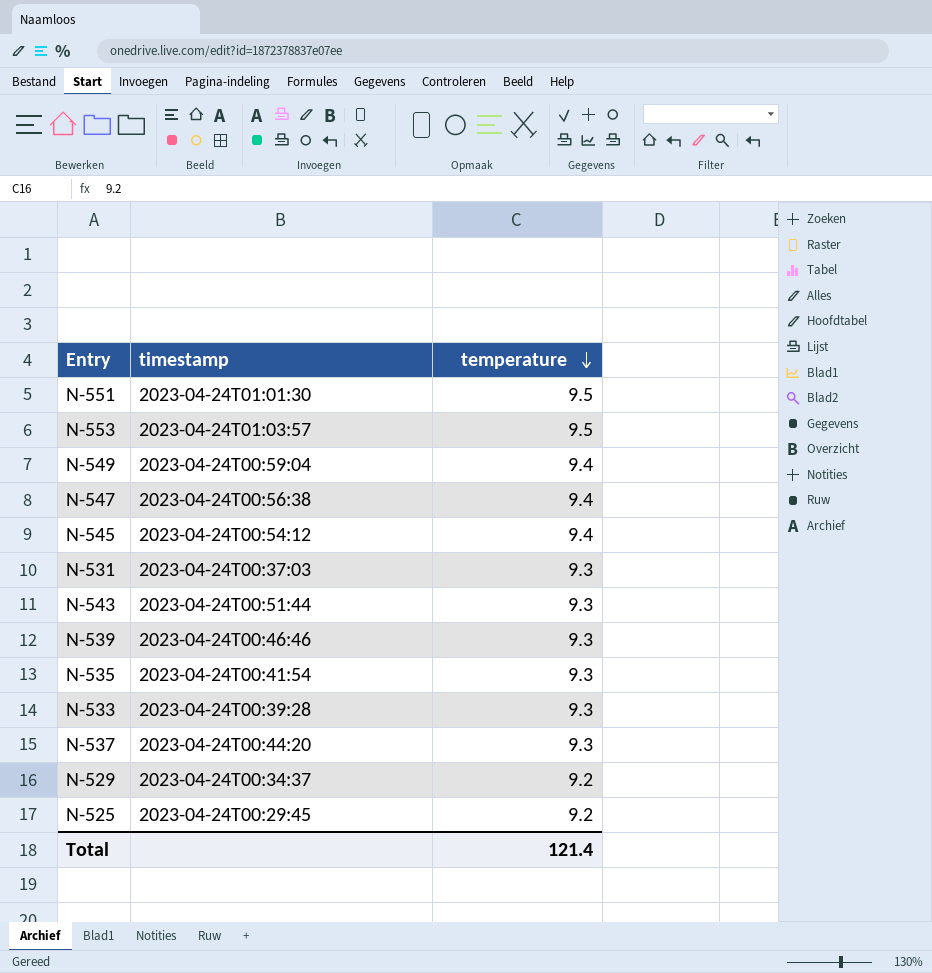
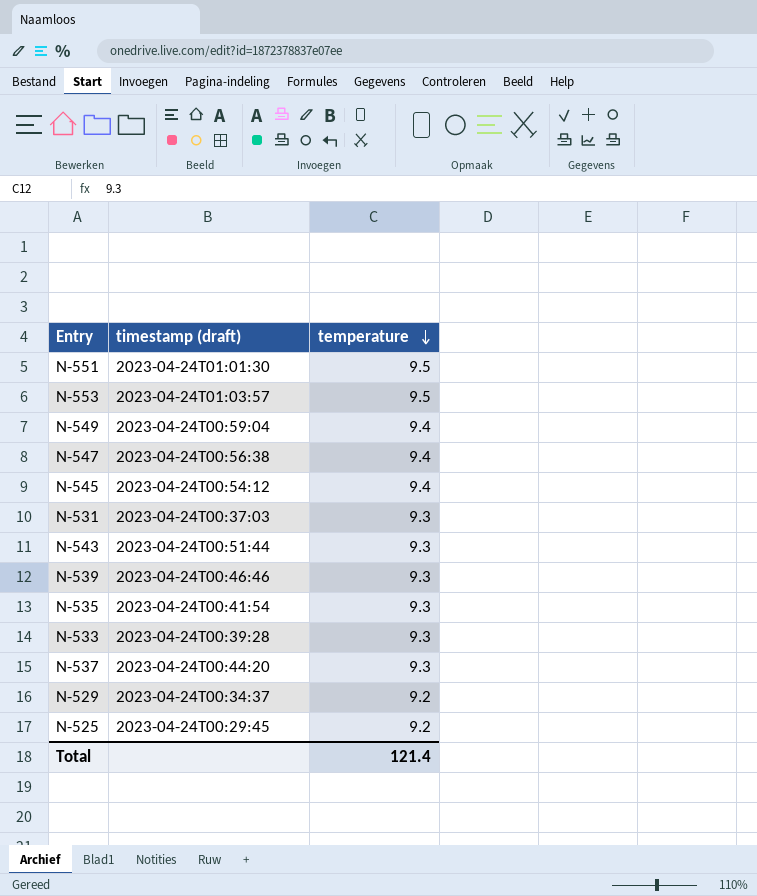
column name: timestamp -> timestamp (draft)

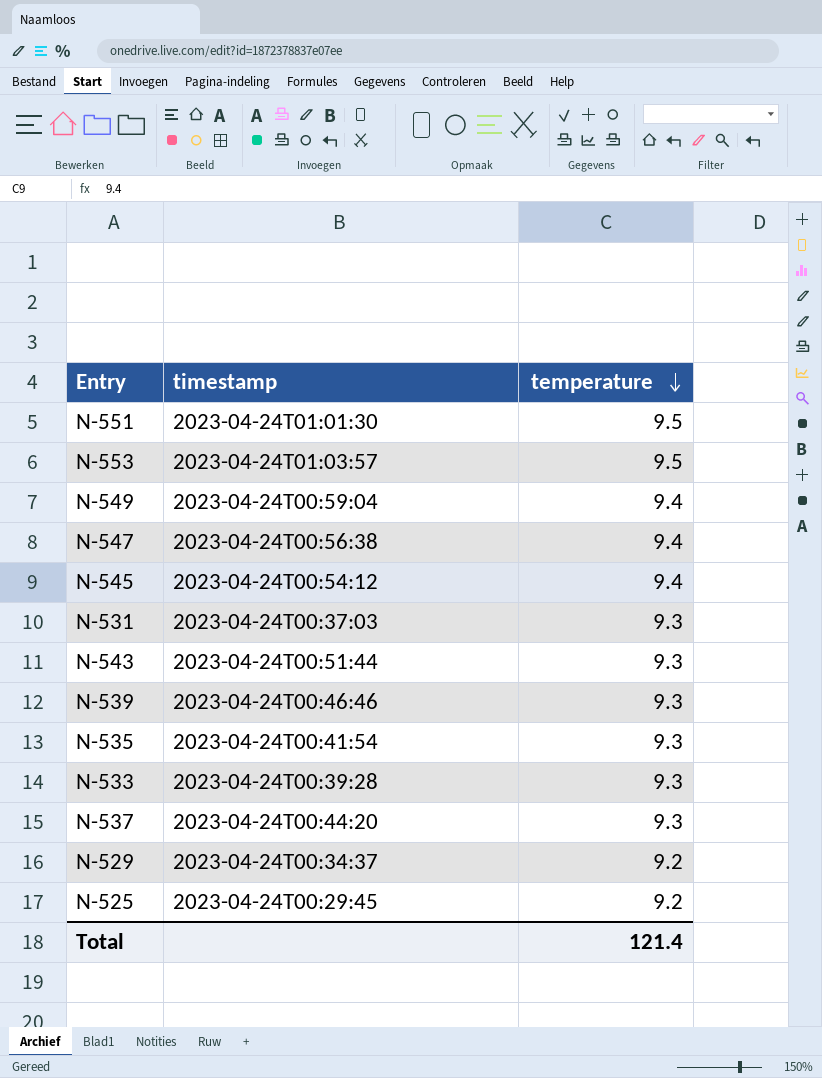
column name: timestamp (draft) -> timestamp

